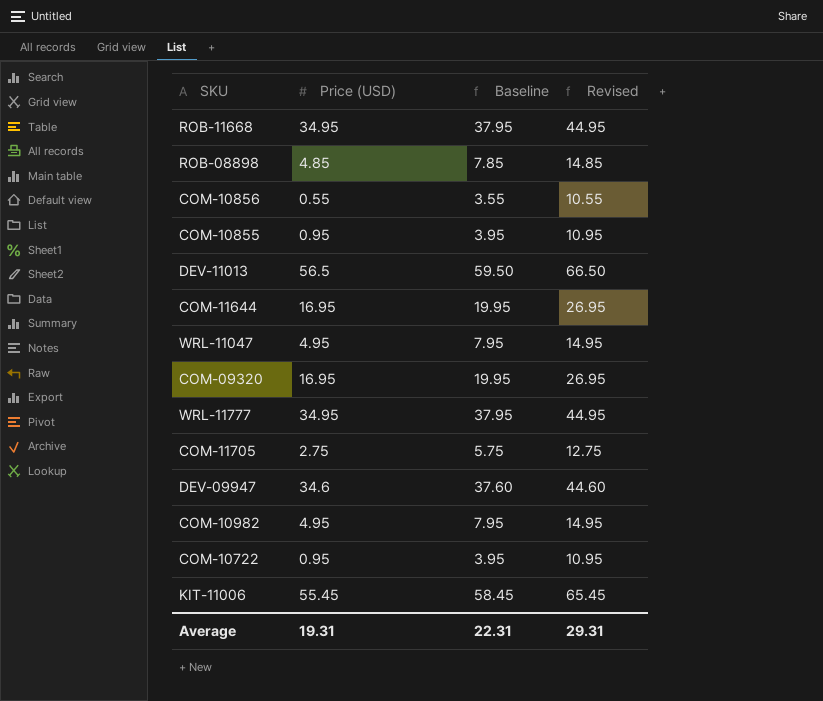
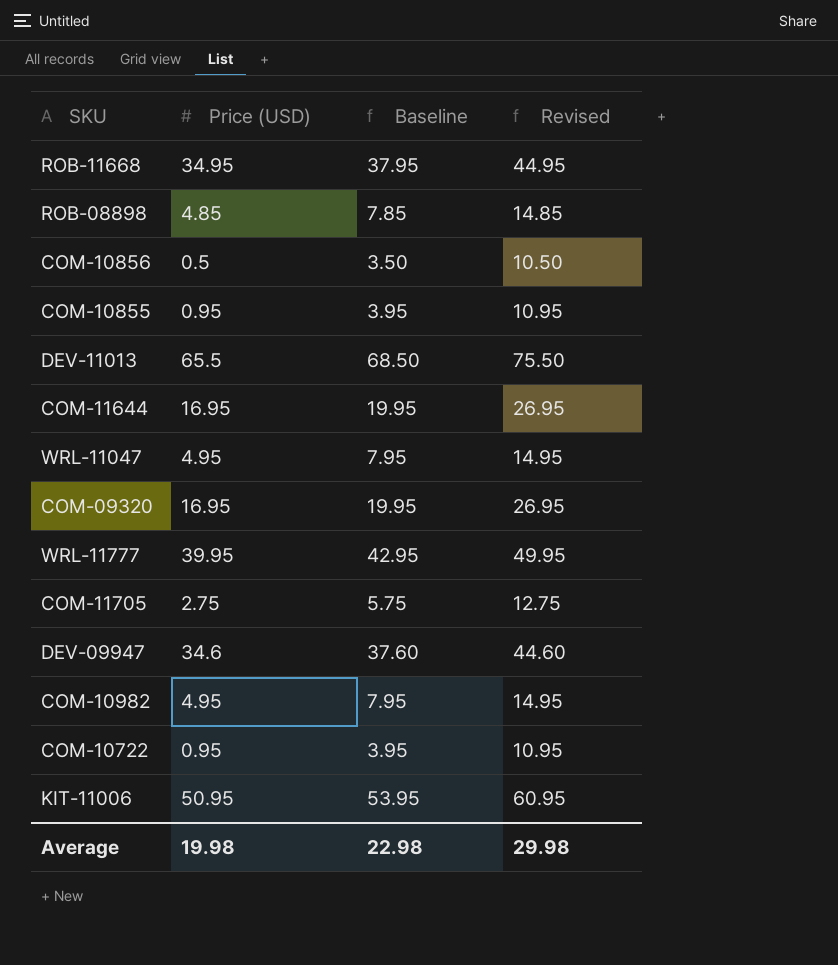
COM-10856 | Price (USD): 0.55 -> 0.5
COM-10856 | Baseline: 3.55 -> 3.50
COM-10856 | Revised: 10.55 -> 10.50
DEV-11013 | Price (USD): 56.5 -> 65.5
DEV-11013 | Baseline: 59.50 -> 68.50
DEV-11013 | Revised: 66.50 -> 75.50
WRL-11777 | Price (USD): 34.95 -> 39.95
WRL-11777 | Baseline: 37.95 -> 42.95
WRL-11777 | Revised: 44.95 -> 49.95
KIT-11006 | Price (USD): 55.45 -> 50.95
KIT-11006 | Baseline: 58.45 -> 53.95
KIT-11006 | Revised: 65.45 -> 60.95
Average | Price (USD): 19.31 -> 19.98
Average | Baseline: 22.31 -> 22.98
Average | Revised: 29.31 -> 29.98

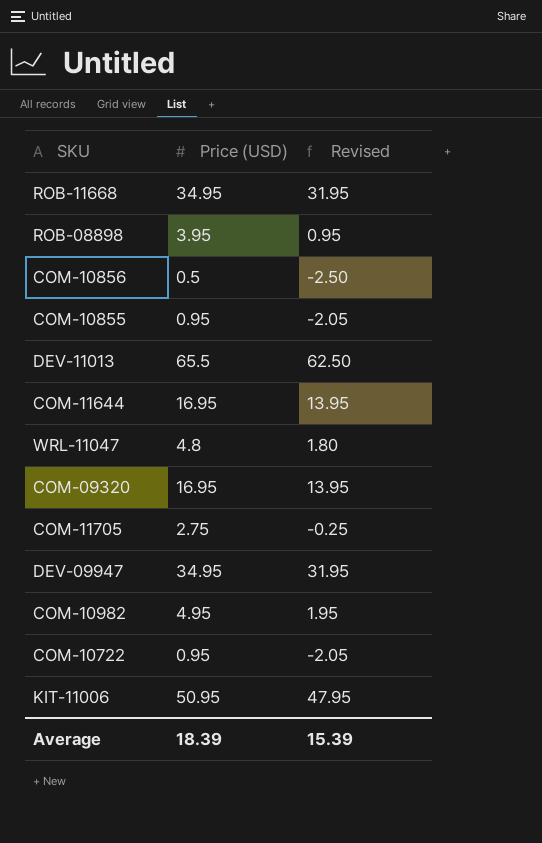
column Baseline | formula: [Price (USD)] + 3 -> none
column Revised | formula: [Price (USD)] + 10 -> [Price (USD)] - 3
row WRL-11777: 39.95 | 42.95 | 49.95 -> none
ROB-08898 | Price (USD): 4.85 -> 3.95
WRL-11047 | Price (USD): 4.95 -> 4.8
DEV-09947 | Price (USD): 34.6 -> 34.95
Average | Price (USD): 19.98 -> 18.39
Average | Revised: 29.98 -> 15.39

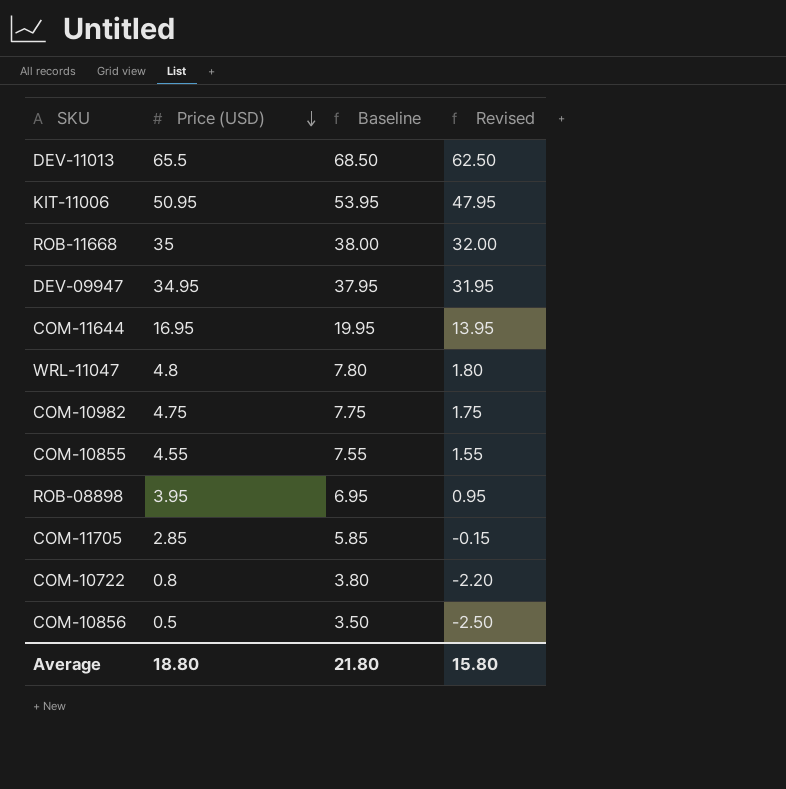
row order: none -> Price (USD) descending
column Baseline | formula: none -> [Price (USD)] + 3
row COM-09320: 16.95 | 13.95 -> none
ROB-11668 | Price (USD): 34.95 -> 35
ROB-11668 | Revised: 31.95 -> 32.00
COM-10982 | Price (USD): 4.95 -> 4.75
COM-10982 | Revised: 1.95 -> 1.75
COM-10855 | Price (USD): 0.95 -> 4.55
COM-10855 | Revised: -2.05 -> 1.55
COM-11705 | Price (USD): 2.75 -> 2.85
COM-11705 | Revised: -0.25 -> -0.15
COM-10722 | Price (USD): 0.95 -> 0.8
COM-10722 | Revised: -2.05 -> -2.20
Average | Price (USD): 18.39 -> 18.80
Average | Revised: 15.39 -> 15.80

